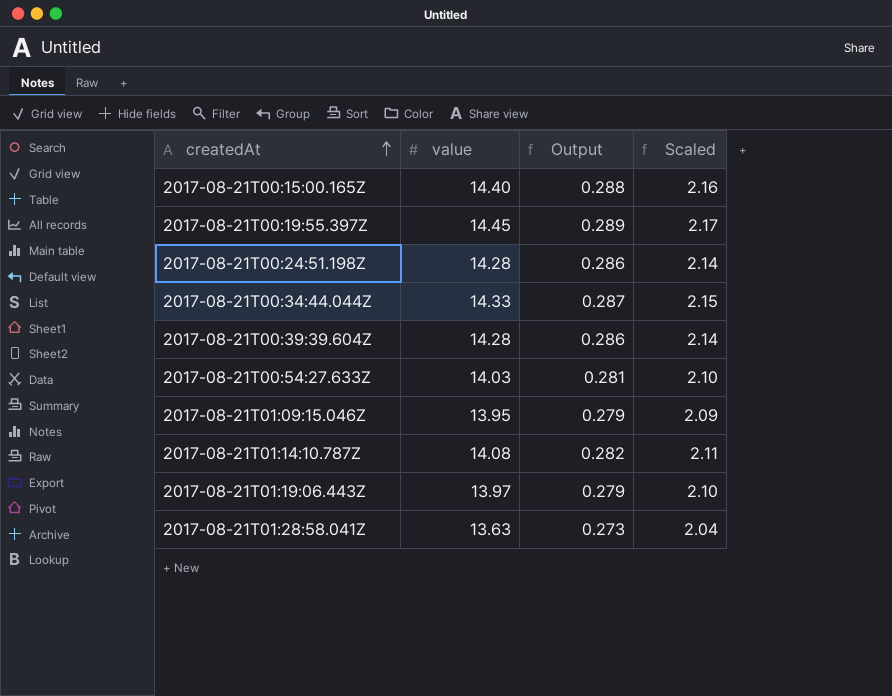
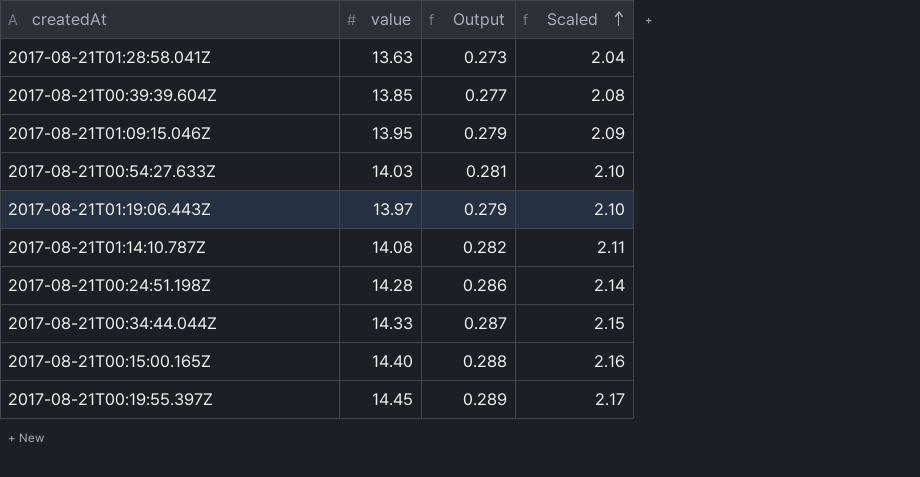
row order: createdAt ascending -> Scaled ascending
2017-08-21T00:39:39.604Z | value: 14.28 -> 13.85
2017-08-21T00:39:39.604Z | Output: 0.286 -> 0.277
2017-08-21T00:39:39.604Z | Scaled: 2.14 -> 2.08

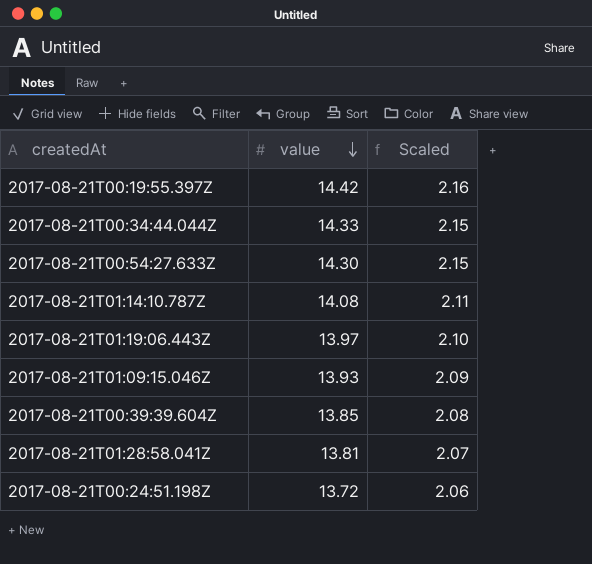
row order: Scaled ascending -> value descending
column Output | formula: [value] * 0.02 -> none
row 2017-08-21T00:15:00.165Z: 14.40 | 0.288 | 2.16 -> none
2017-08-21T00:19:55.397Z | value: 14.45 -> 14.42
2017-08-21T00:19:55.397Z | Scaled: 2.17 -> 2.16
2017-08-21T00:54:27.633Z | value: 14.03 -> 14.30
2017-08-21T00:54:27.633Z | Scaled: 2.10 -> 2.15
2017-08-21T01:09:15.046Z | value: 13.95 -> 13.93
2017-08-21T01:28:58.041Z | value: 13.63 -> 13.81
2017-08-21T01:28:58.041Z | Scaled: 2.04 -> 2.07
2017-08-21T00:24:51.198Z | value: 14.28 -> 13.72
2017-08-21T00:24:51.198Z | Scaled: 2.14 -> 2.06

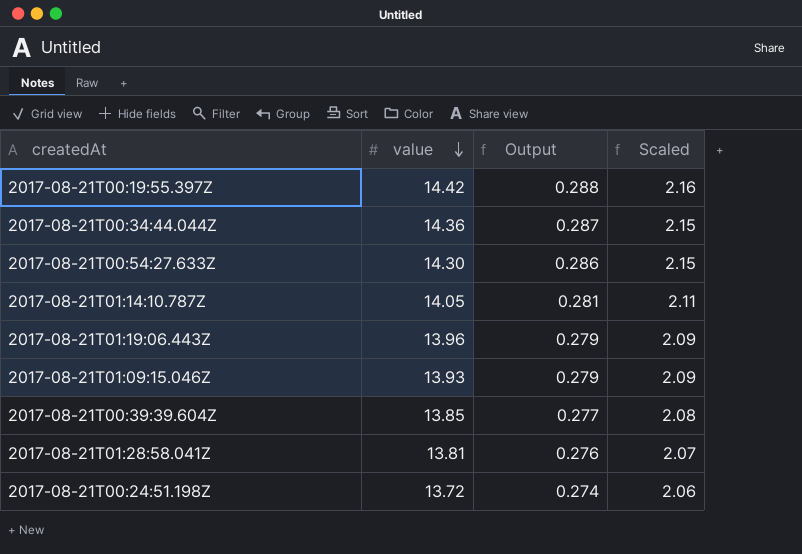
column Output | formula: none -> [value] * 0.02
2017-08-21T00:34:44.044Z | value: 14.33 -> 14.36
2017-08-21T01:14:10.787Z | value: 14.08 -> 14.05
2017-08-21T01:19:06.443Z | value: 13.97 -> 13.96
2017-08-21T01:19:06.443Z | Scaled: 2.10 -> 2.09

